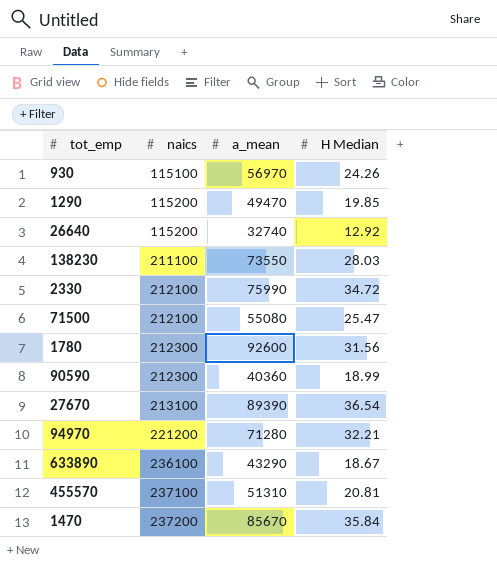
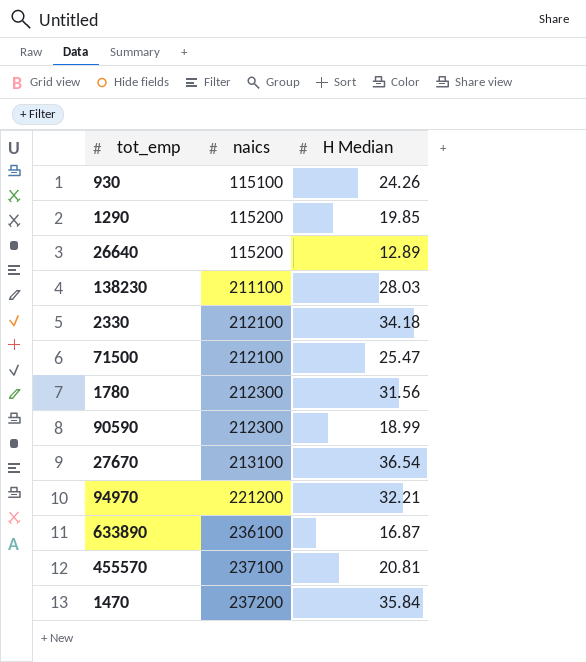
column a_mean | position: 3 -> none
26640 | H Median: 12.92 -> 12.89
2330 | H Median: 34.72 -> 34.18
633890 | H Median: 18.67 -> 16.87

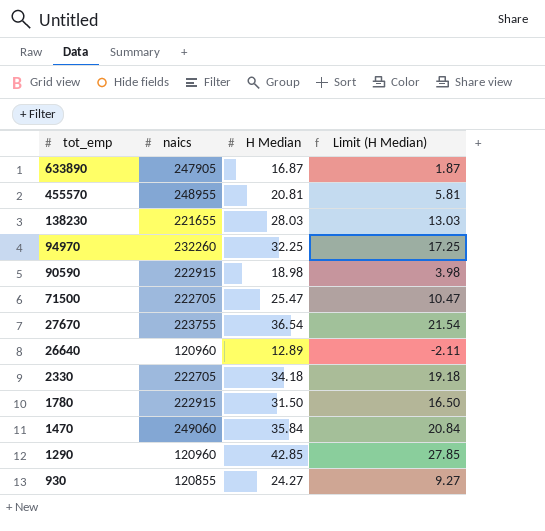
row order: naics ascending -> tot_emp descending
column Limit (H Median) | formula: none -> [H Median] - 15
633890 | naics: 236100 -> 247905
455570 | naics: 237100 -> 248955
138230 | naics: 211100 -> 221655
94970 | naics: 221200 -> 232260
94970 | H Median: 32.21 -> 32.25
90590 | naics: 212300 -> 222915
90590 | H Median: 18.99 -> 18.98
71500 | naics: 212100 -> 222705
27670 | naics: 213100 -> 223755
26640 | naics: 115200 -> 120960
2330 | naics: 212100 -> 222705
1780 | naics: 212300 -> 222915
1780 | H Median: 31.56 -> 31.50
1470 | naics: 237200 -> 249060
1290 | naics: 115200 -> 120960
1290 | H Median: 19.85 -> 42.85
930 | naics: 115100 -> 120855
930 | H Median: 24.26 -> 24.27

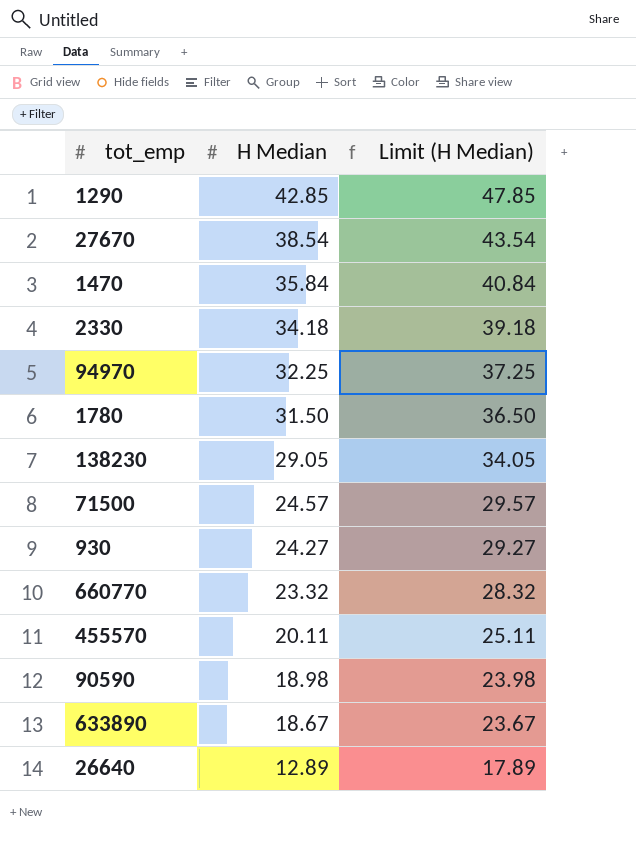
row order: tot_emp descending -> H Median descending
column naics | position: 2 -> none
column Limit (H Median) | formula: [H Median] - 15 -> [H Median] + 5
27670 | H Median: 36.54 -> 38.54
138230 | H Median: 28.03 -> 29.05
71500 | H Median: 25.47 -> 24.57
row 660770: none -> 23.32 | 28.32
455570 | H Median: 20.81 -> 20.11
633890 | H Median: 16.87 -> 18.67

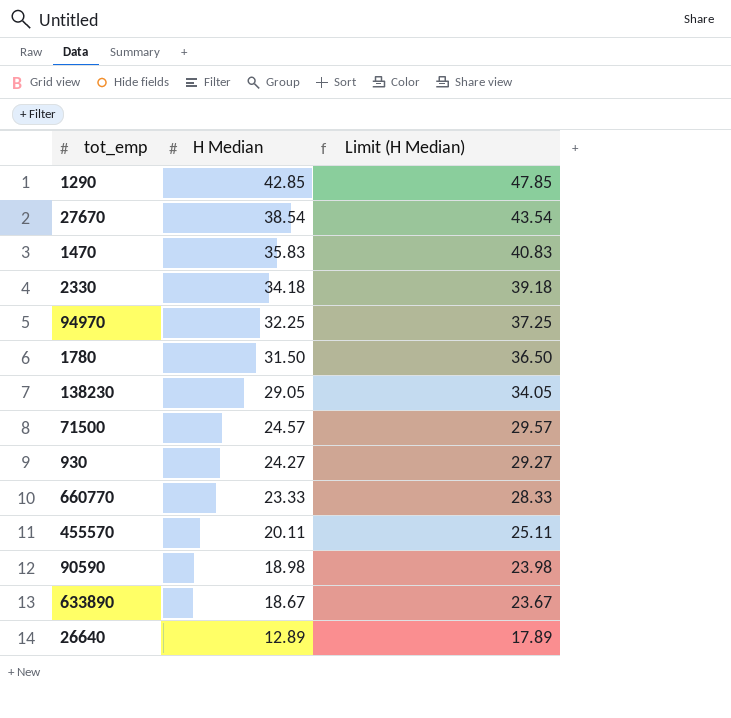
1470 | H Median: 35.84 -> 35.83
1470 | Limit (H Median): 40.84 -> 40.83
660770 | H Median: 23.32 -> 23.33
660770 | Limit (H Median): 28.32 -> 28.33

